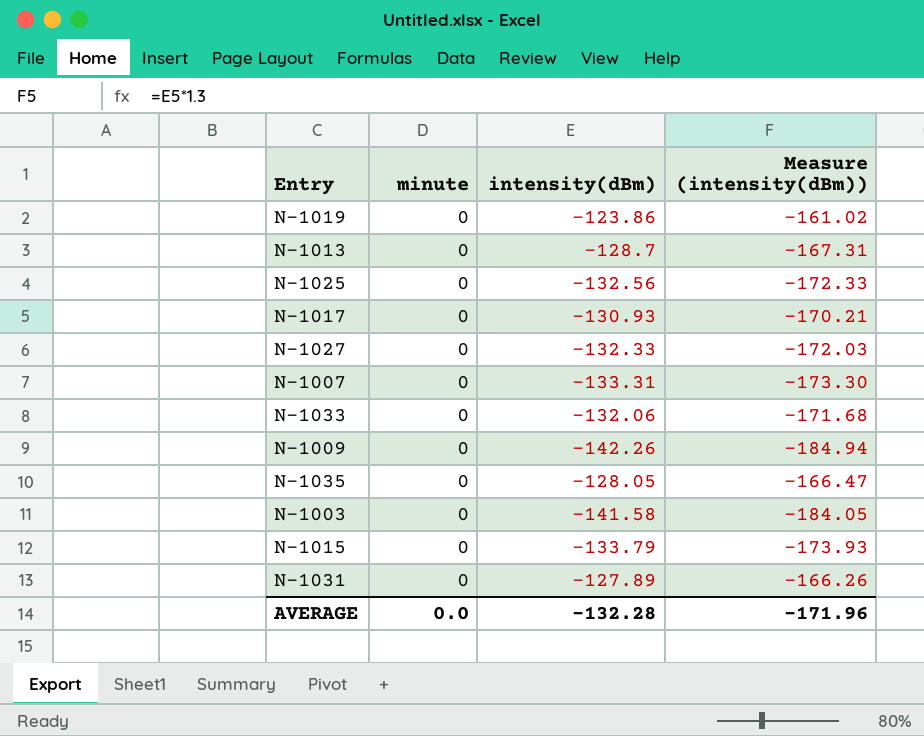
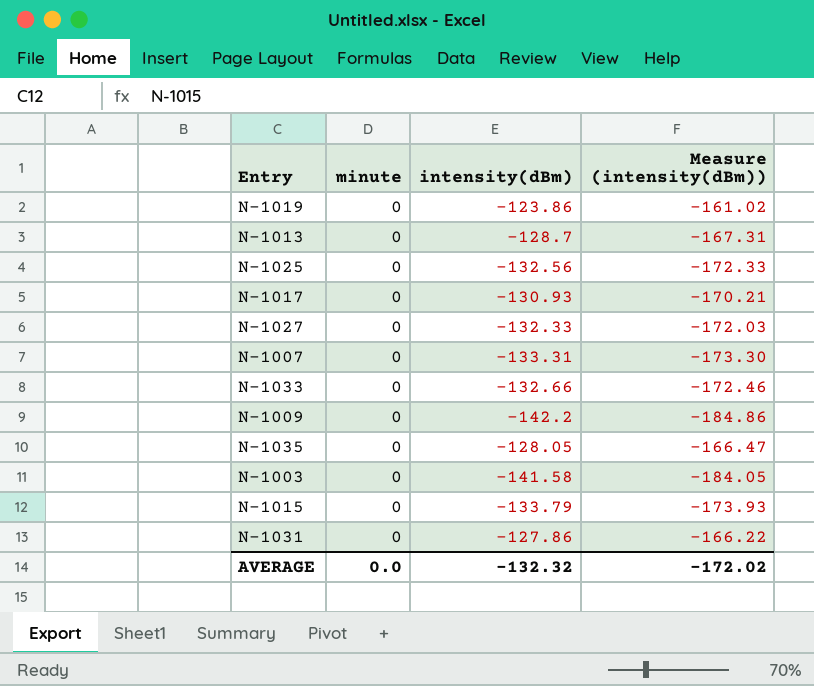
N-1033 | intensity(dBm): -132.06 -> -132.66
N-1033 | Measure (intensity(dBm)): -171.68 -> -172.46
N-1009 | intensity(dBm): -142.26 -> -142.2
N-1009 | Measure (intensity(dBm)): -184.94 -> -184.86
N-1031 | intensity(dBm): -127.89 -> -127.86
N-1031 | Measure (intensity(dBm)): -166.26 -> -166.22
AVERAGE | intensity(dBm): -132.28 -> -132.32
AVERAGE | Measure (intensity(dBm)): -171.96 -> -172.02

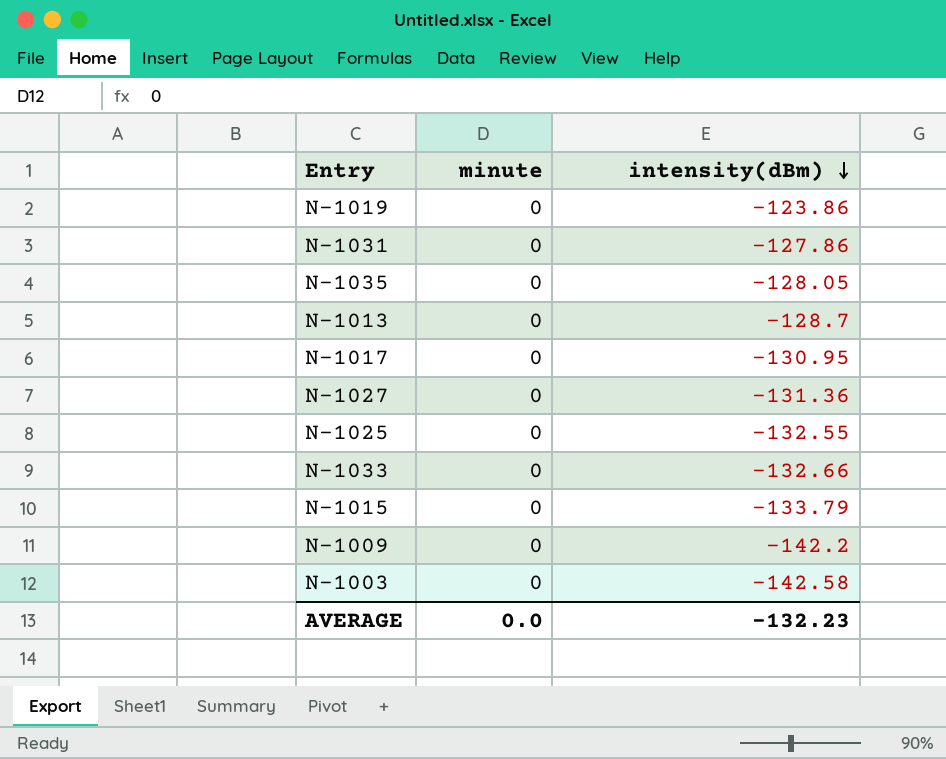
row order: none -> intensity(dBm) descending
column Measure (intensity(dBm)) | formula: [intensity(dBm)] * 1.3 -> none
row N-1007: 0 | -133.31 | -173.30 -> none
N-1017 | intensity(dBm): -130.93 -> -130.95
N-1027 | intensity(dBm): -132.33 -> -131.36
N-1025 | intensity(dBm): -132.56 -> -132.55
N-1003 | intensity(dBm): -141.58 -> -142.58
AVERAGE | intensity(dBm): -132.32 -> -132.23

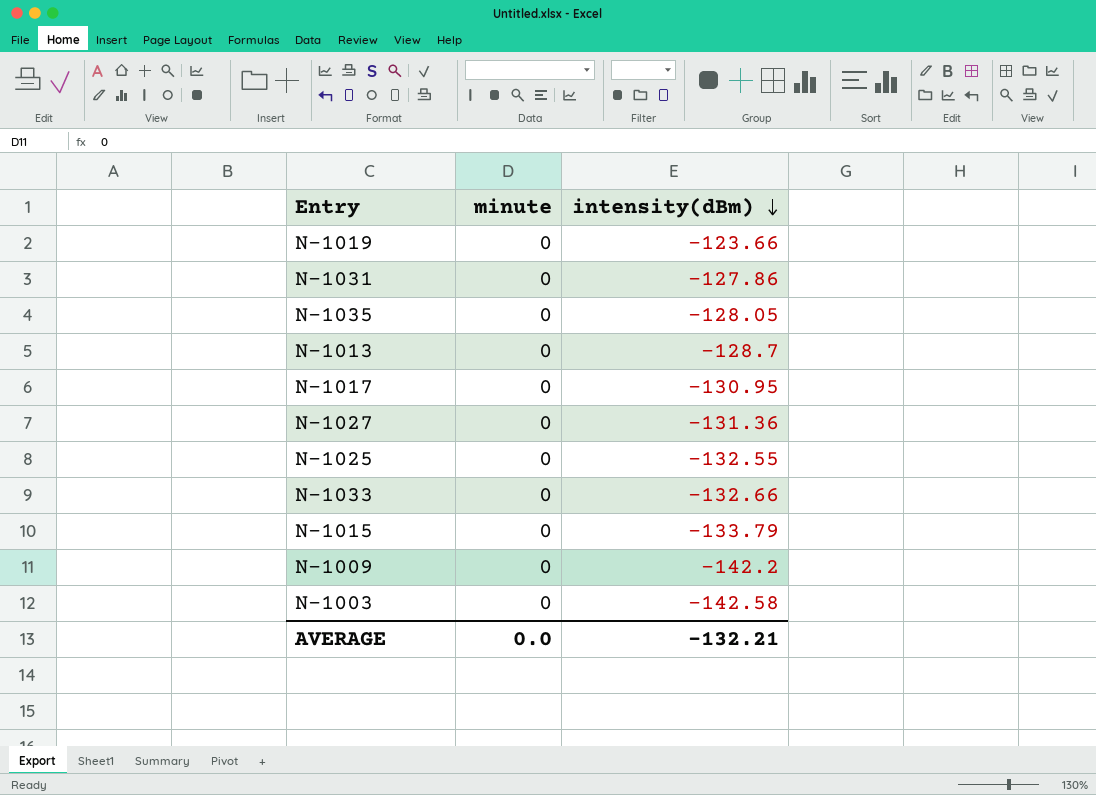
N-1019 | intensity(dBm): -123.86 -> -123.66
AVERAGE | intensity(dBm): -132.23 -> -132.21

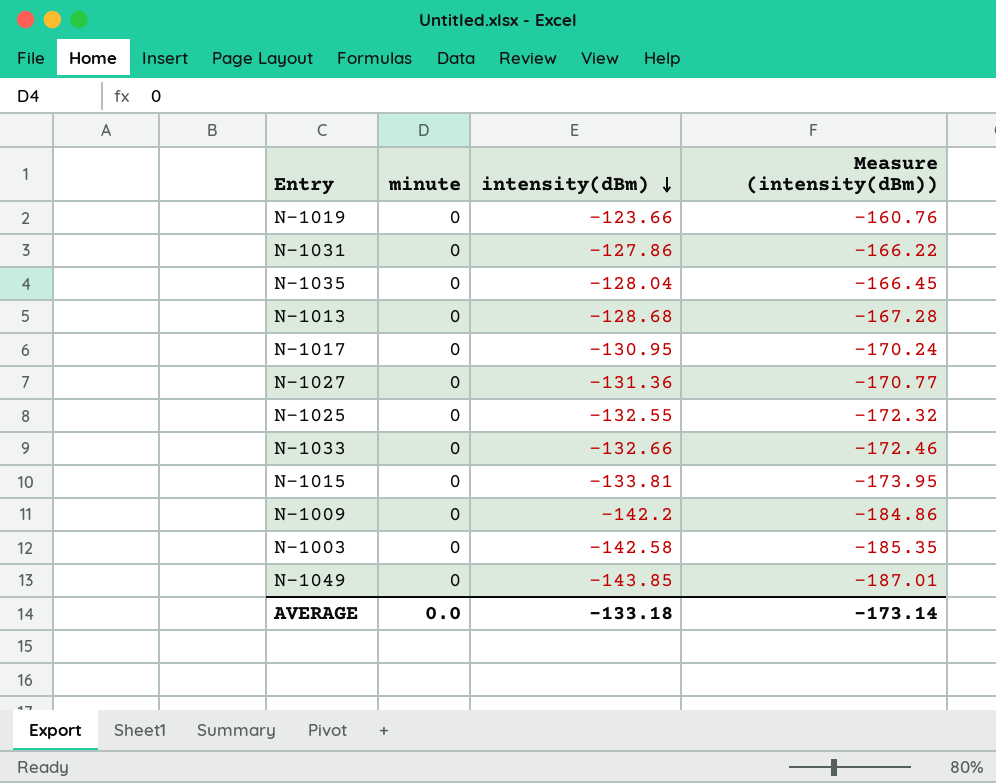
column Measure (intensity(dBm)) | formula: none -> [intensity(dBm)] * 1.3
N-1035 | intensity(dBm): -128.05 -> -128.04
N-1013 | intensity(dBm): -128.7 -> -128.68
N-1015 | intensity(dBm): -133.79 -> -133.81
row N-1049: none -> 0 | -143.85 | -187.01
AVERAGE | intensity(dBm): -132.21 -> -133.18

